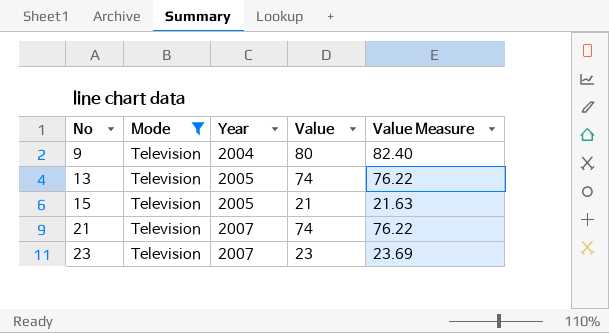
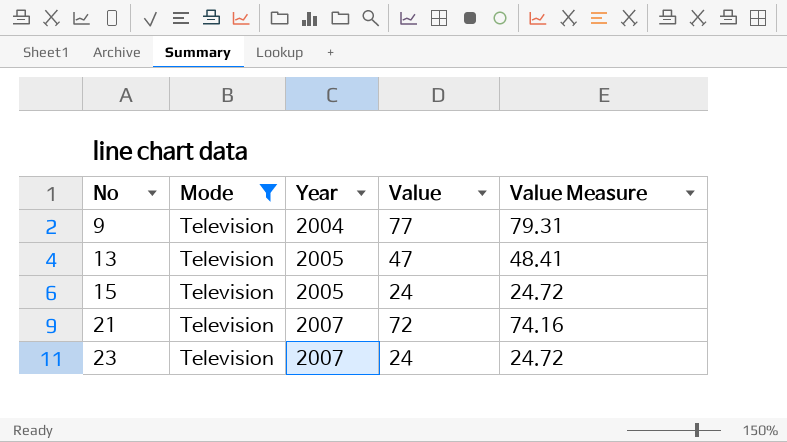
9 | Value: 80 -> 77
9 | Value Measure: 82.40 -> 79.31
13 | Value: 74 -> 47
13 | Value Measure: 76.22 -> 48.41
15 | Value: 21 -> 24
15 | Value Measure: 21.63 -> 24.72
21 | Value: 74 -> 72
21 | Value Measure: 76.22 -> 74.16
23 | Value: 23 -> 24
23 | Value Measure: 23.69 -> 24.72

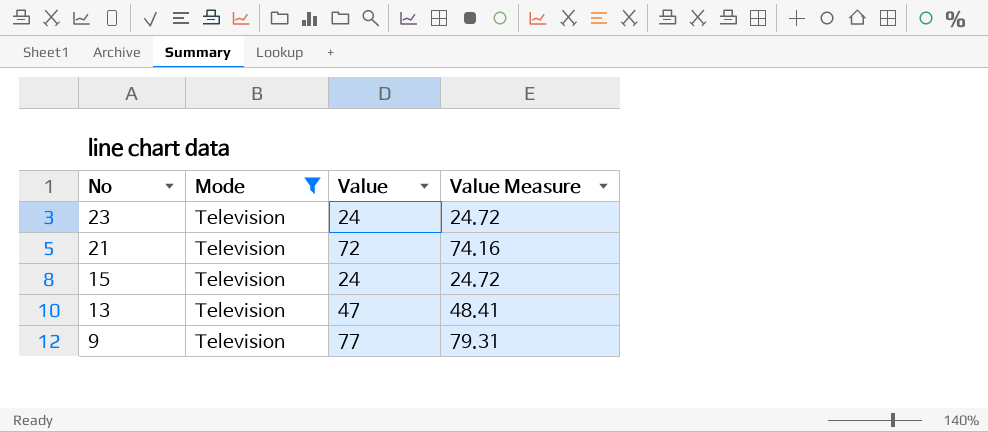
row order: No ascending -> No descending
column Year | position: 3 -> none

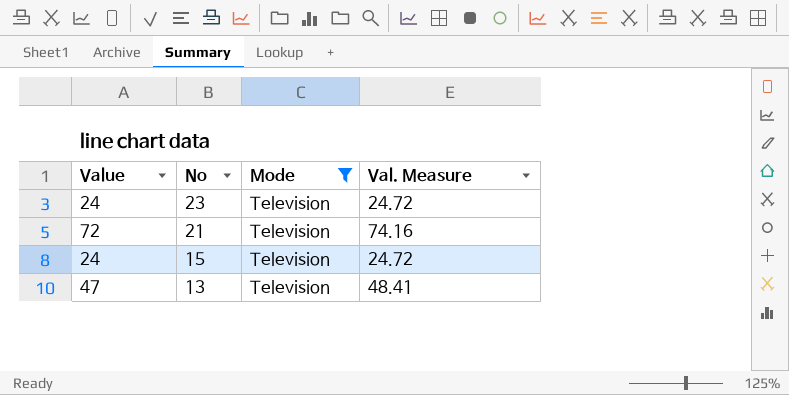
column Value | position: 3 -> 1
column name: Value Measure -> Val. Measure
row 9: Television | 77 | 79.31 -> none

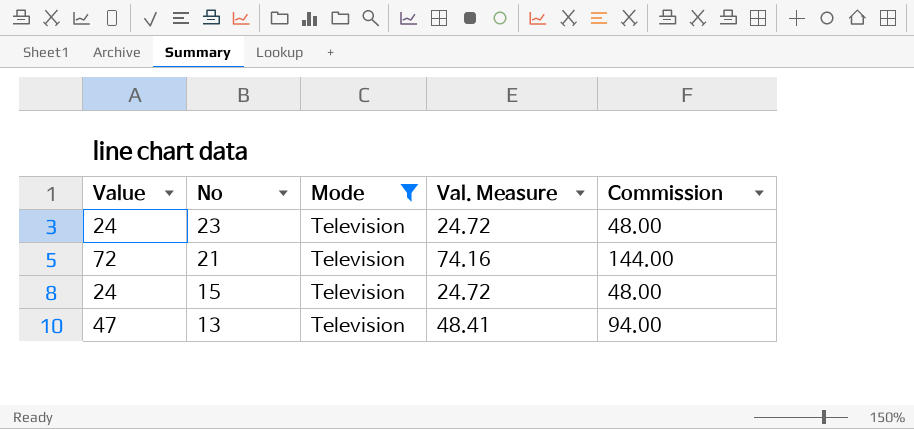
column Commission | formula: none -> [Value] * 2

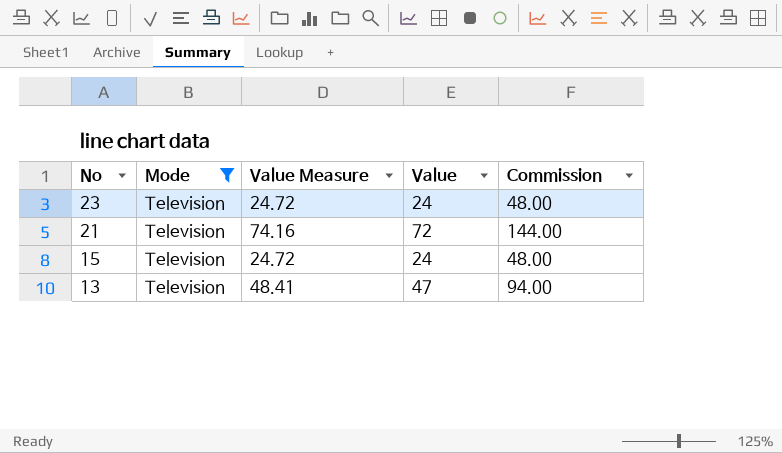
column name: Val. Measure -> Value Measure
column Value | position: 1 -> 4

